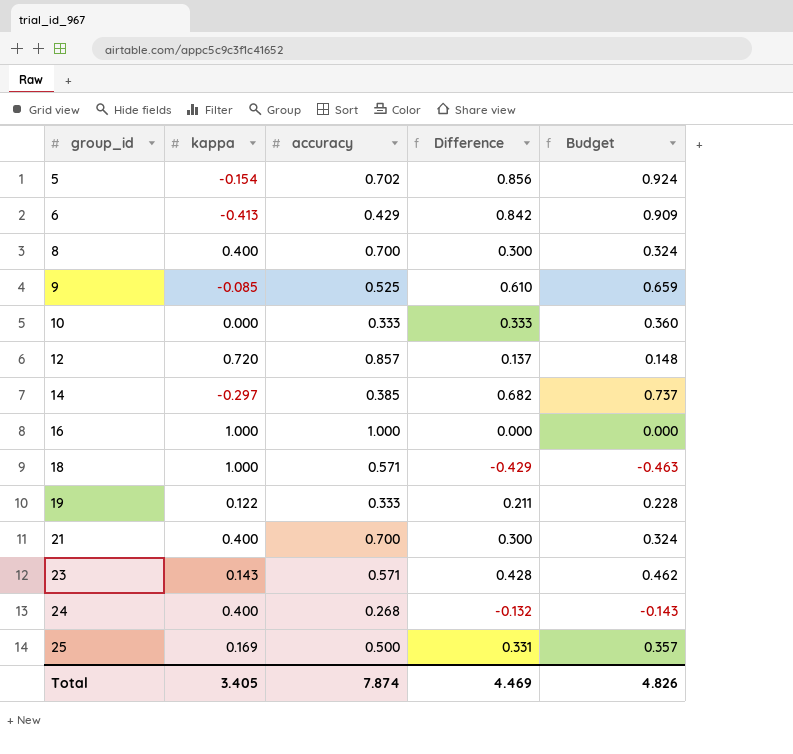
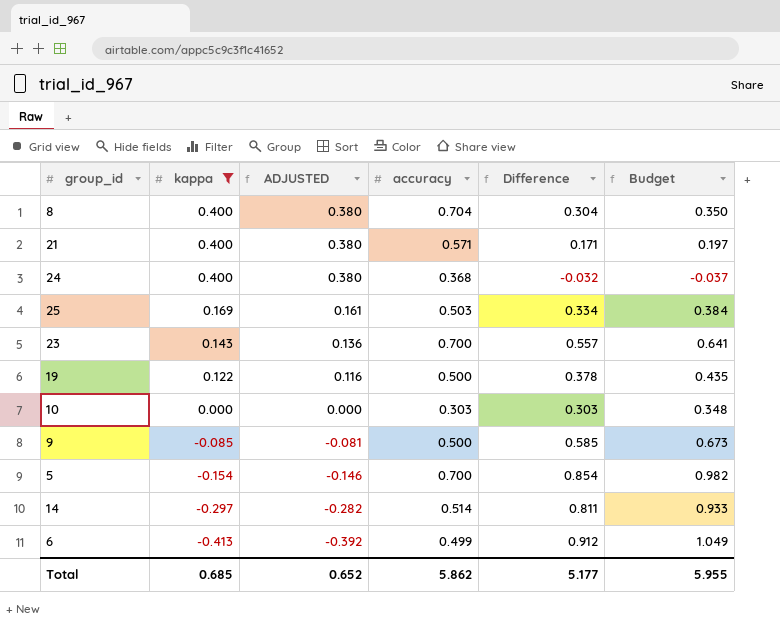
filter: none -> kappa <= 0.400
row order: group_id ascending -> kappa descending
column ADJUSTED | formula: none -> [kappa] * 0.95
column Budget | formula: [Difference] * 1.08 -> [Difference] * 1.15
8 | accuracy: 0.700 -> 0.704
8 | Difference: 0.300 -> 0.304
21 | accuracy: 0.700 -> 0.571
21 | Difference: 0.300 -> 0.171
24 | accuracy: 0.268 -> 0.368
24 | Difference: -0.132 -> -0.032
25 | accuracy: 0.500 -> 0.503
25 | Difference: 0.331 -> 0.334
23 | accuracy: 0.571 -> 0.700
23 | Difference: 0.428 -> 0.557
19 | accuracy: 0.333 -> 0.500
19 | Difference: 0.211 -> 0.378
10 | accuracy: 0.333 -> 0.303
10 | Difference: 0.333 -> 0.303
9 | accuracy: 0.525 -> 0.500
9 | Difference: 0.610 -> 0.585
5 | accuracy: 0.702 -> 0.700
5 | Difference: 0.856 -> 0.854
14 | accuracy: 0.385 -> 0.514
14 | Difference: 0.682 -> 0.811
6 | accuracy: 0.429 -> 0.499
6 | Difference: 0.842 -> 0.912
Total | kappa: 3.405 -> 0.685
Total | accuracy: 7.874 -> 5.862
Total | Difference: 4.469 -> 5.177
Total | Budget: 4.826 -> 5.955

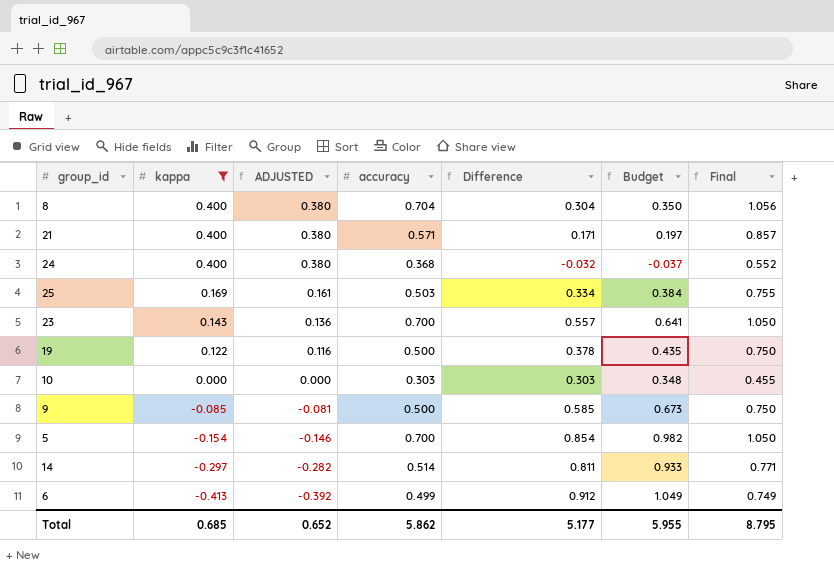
column Final | formula: none -> [accuracy] * 1.5

